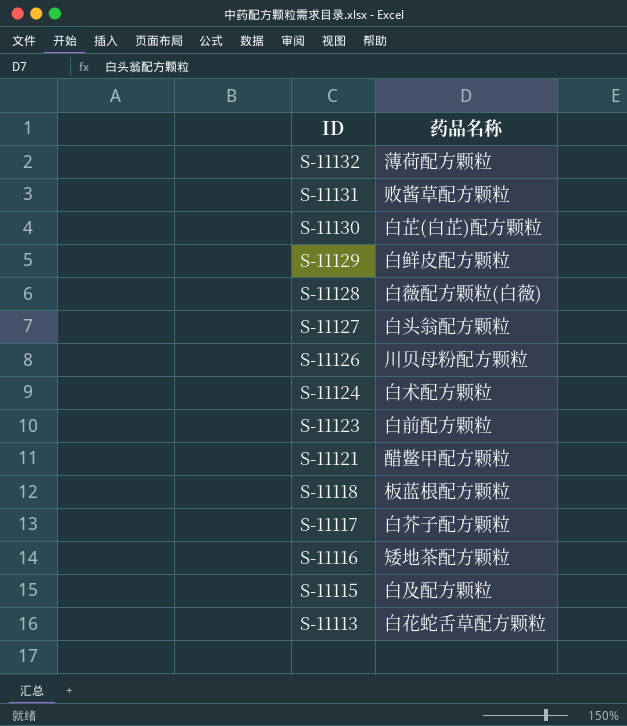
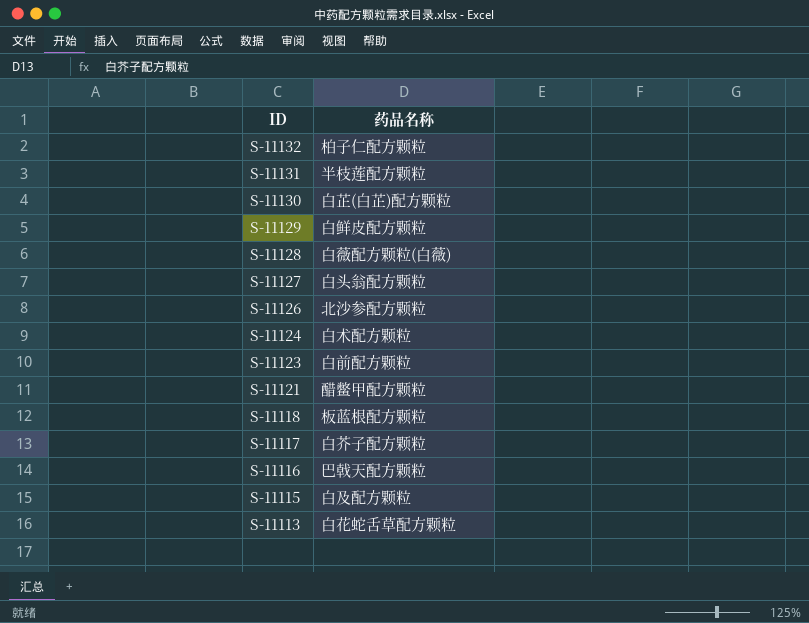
S-11132 | 药品名称: 薄荷配方颗粒 -> 柏子仁配方颗粒
S-11131 | 药品名称: 败酱草配方颗粒 -> 半枝莲配方颗粒
S-11126 | 药品名称: 川贝母粉配方颗粒 -> 北沙参配方颗粒
S-11116 | 药品名称: 矮地茶配方颗粒 -> 巴戟天配方颗粒

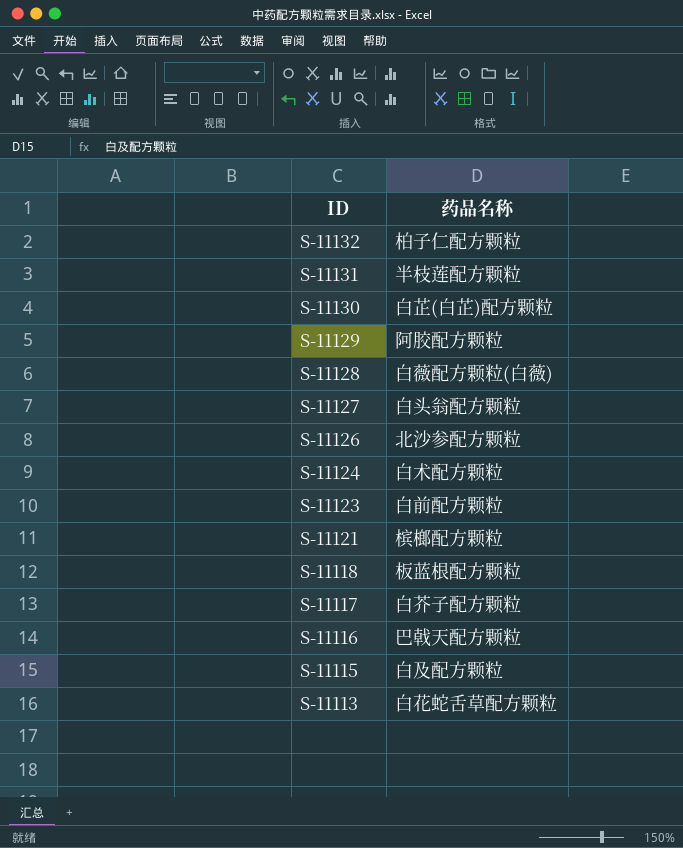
S-11129 | 药品名称: 白鲜皮配方颗粒 -> 阿胶配方颗粒
S-11121 | 药品名称: 醋鳖甲配方颗粒 -> 槟榔配方颗粒

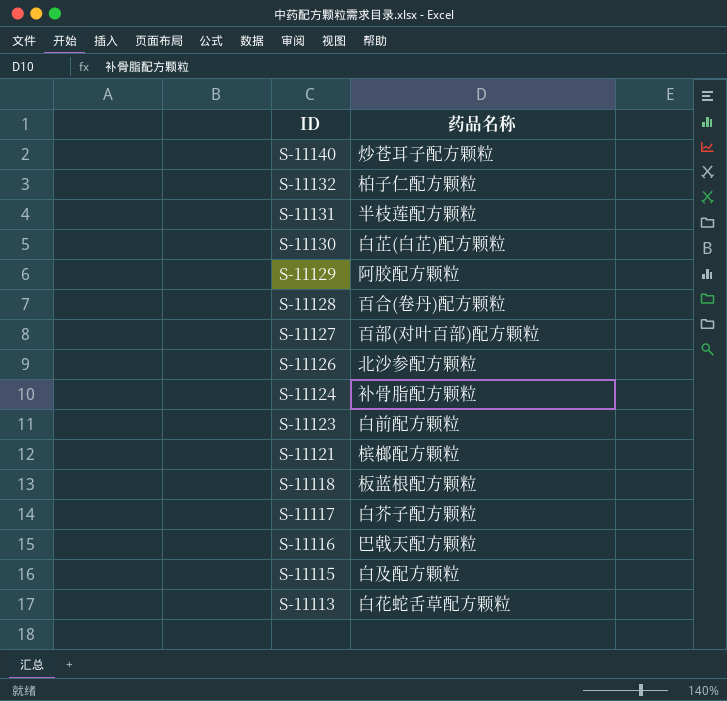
row S-11140: none -> 炒苍耳子配方颗粒
S-11128 | 药品名称: 白薇配方颗粒(白薇) -> 百合(卷丹)配方颗粒
S-11127 | 药品名称: 白头翁配方颗粒 -> 百部(对叶百部)配方颗粒
S-11124 | 药品名称: 白术配方颗粒 -> 补骨脂配方颗粒

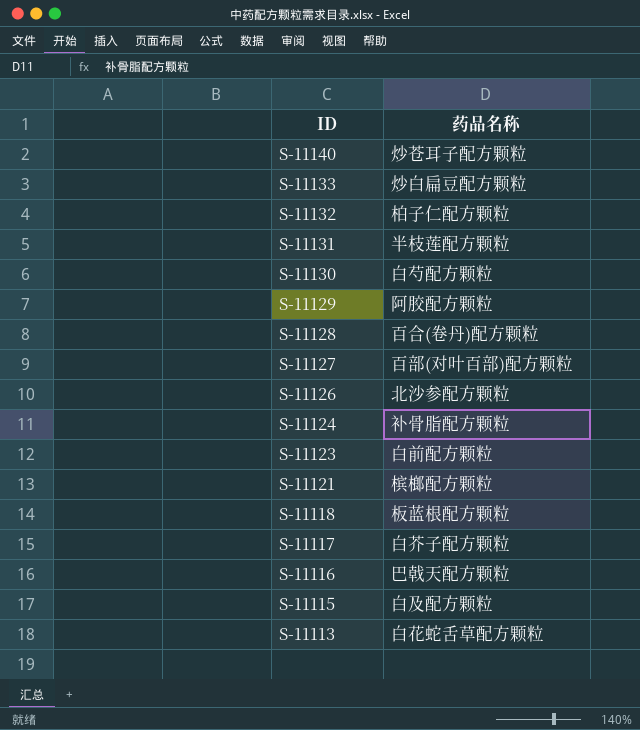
row S-11133: none -> 炒白扁豆配方颗粒
S-11130 | 药品名称: 白芷(白芷)配方颗粒 -> 白芍配方颗粒

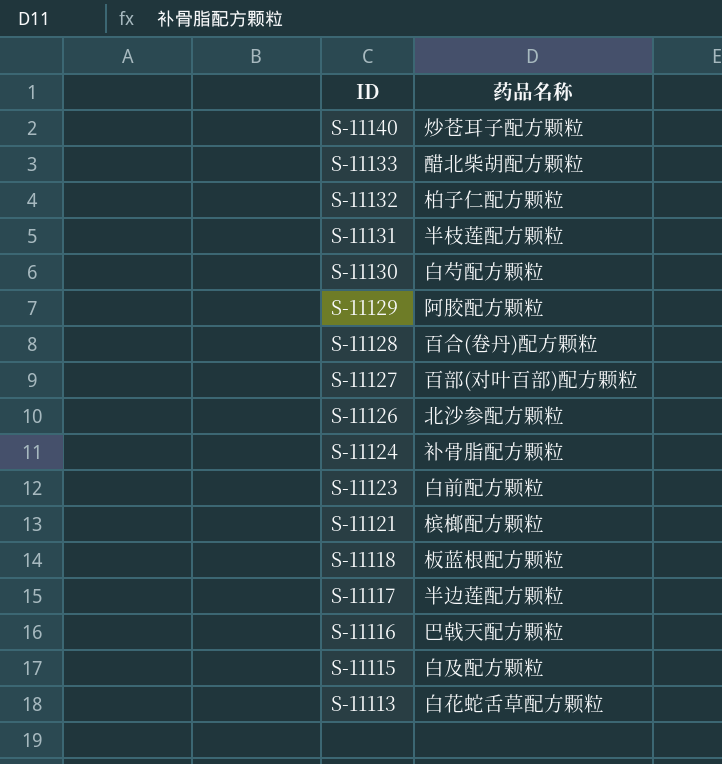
S-11133 | 药品名称: 炒白扁豆配方颗粒 -> 醋北柴胡配方颗粒
S-11117 | 药品名称: 白芥子配方颗粒 -> 半边莲配方颗粒

